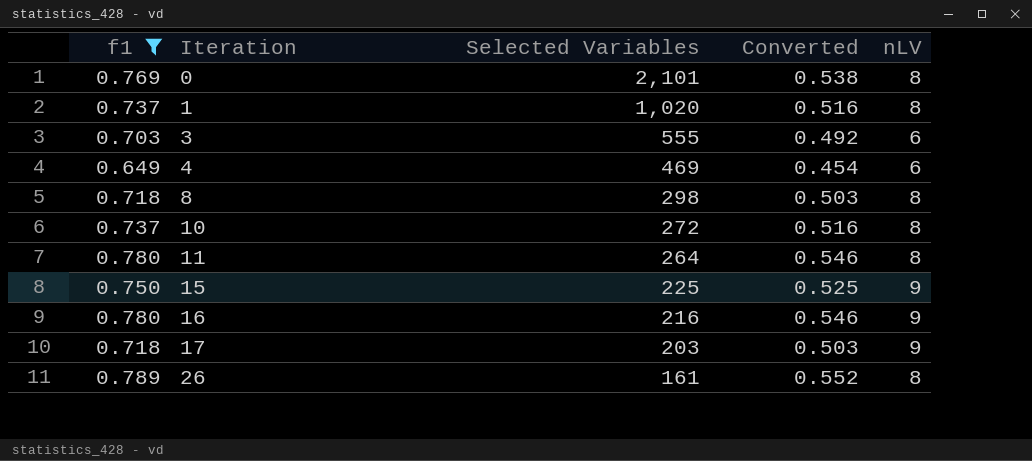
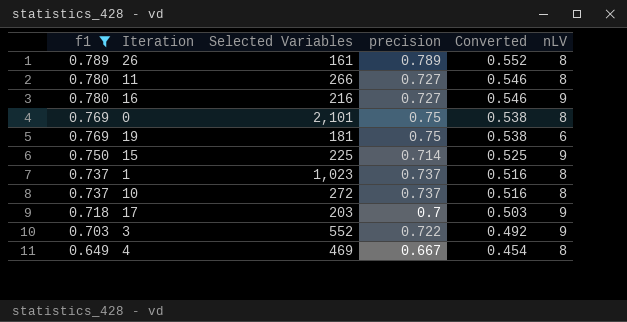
row order: Iteration ascending -> f1 descending
column precision | position: none -> 4
row 8: 0.718 | 298 | 0.503 | 8 -> none
11 | Selected Variables: 264 -> 266
row 19: none -> 0.769 | 181 | 0.75 | 0.538 | 6
1 | Selected Variables: 1,020 -> 1,023
3 | Selected Variables: 555 -> 552
3 | nLV: 6 -> 9
4 | nLV: 6 -> 8

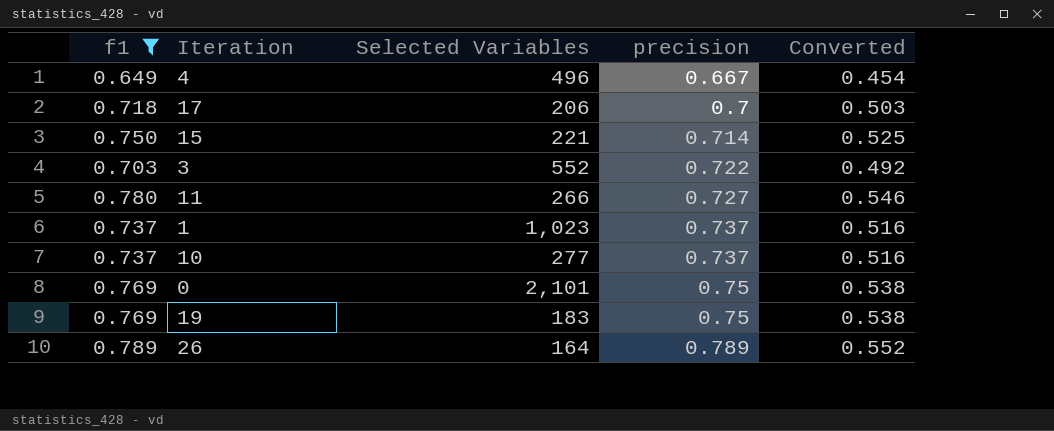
row order: f1 descending -> precision ascending
column nLV | position: 6 -> none
row 16: 0.780 | 216 | 0.727 | 0.546 | 9 -> none
4 | Selected Variables: 469 -> 496
17 | Selected Variables: 203 -> 206
15 | Selected Variables: 225 -> 221
10 | Selected Variables: 272 -> 277
19 | Selected Variables: 181 -> 183
26 | Selected Variables: 161 -> 164

